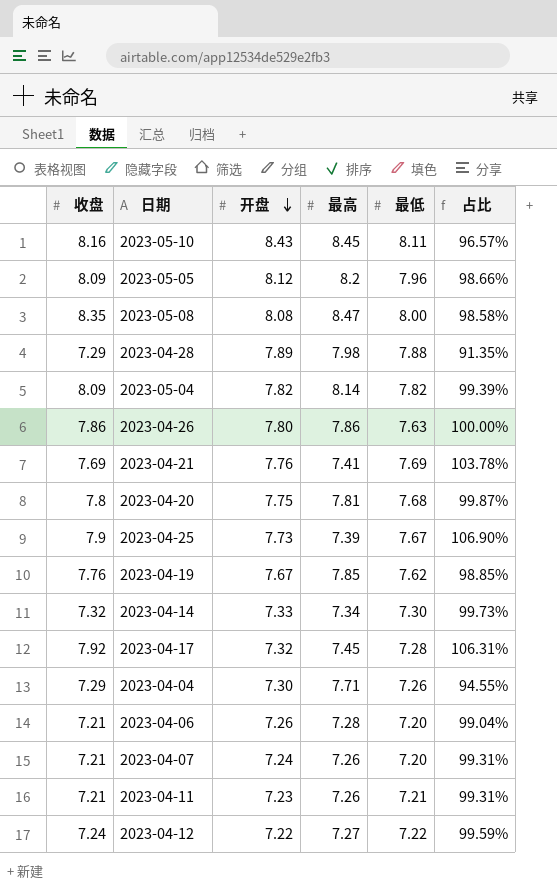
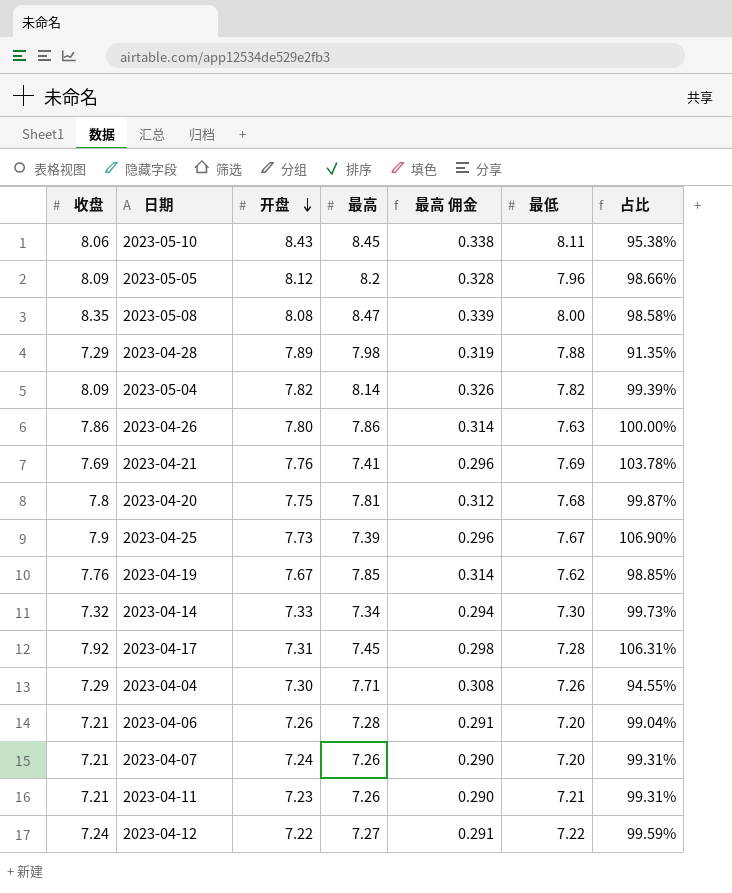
column 最高 佣金 | formula: none -> [最高] * 0.04
2023-05-10 | 收盘: 8.16 -> 8.06
2023-05-10 | 占比: 96.57% -> 95.38%
2023-04-17 | 开盘: 7.32 -> 7.31

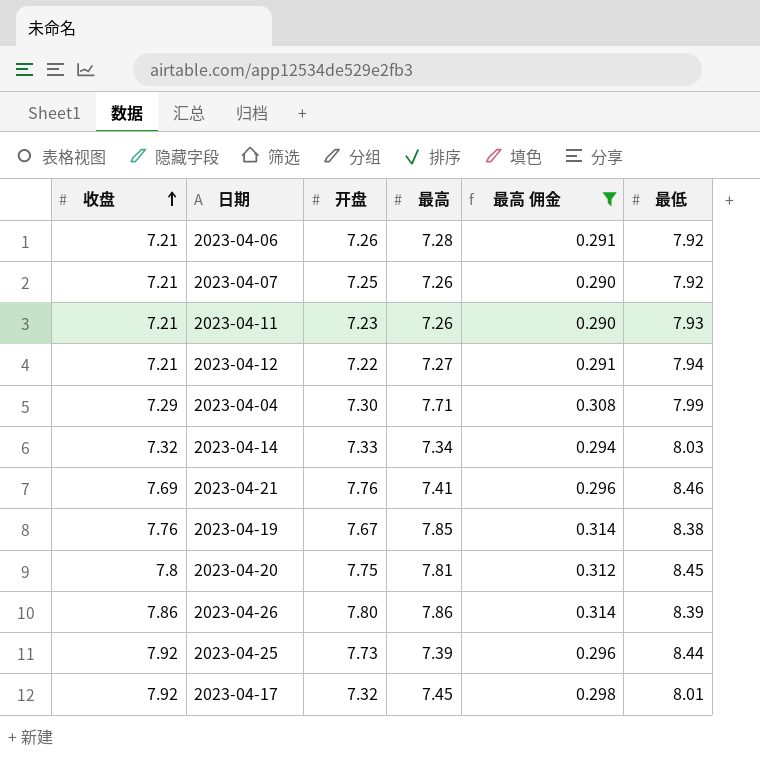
filter: none -> 最高 佣金 <= 0.314
row order: 开盘 descending -> 收盘 ascending
column 占比 | formula: [收盘] / [最高] -> none
2023-04-06 | 最低: 7.20 -> 7.92
2023-04-07 | 开盘: 7.24 -> 7.25
2023-04-07 | 最低: 7.20 -> 7.92
2023-04-11 | 最低: 7.21 -> 7.93
2023-04-12 | 收盘: 7.24 -> 7.21
2023-04-12 | 最低: 7.22 -> 7.94
2023-04-04 | 最低: 7.26 -> 7.99
2023-04-14 | 最低: 7.30 -> 8.03
2023-04-21 | 最低: 7.69 -> 8.46
2023-04-19 | 最低: 7.62 -> 8.38
2023-04-20 | 最低: 7.68 -> 8.45
2023-04-26 | 最低: 7.63 -> 8.39
2023-04-25 | 收盘: 7.9 -> 7.92
2023-04-25 | 最低: 7.67 -> 8.44
2023-04-17 | 开盘: 7.31 -> 7.32
2023-04-17 | 最低: 7.28 -> 8.01

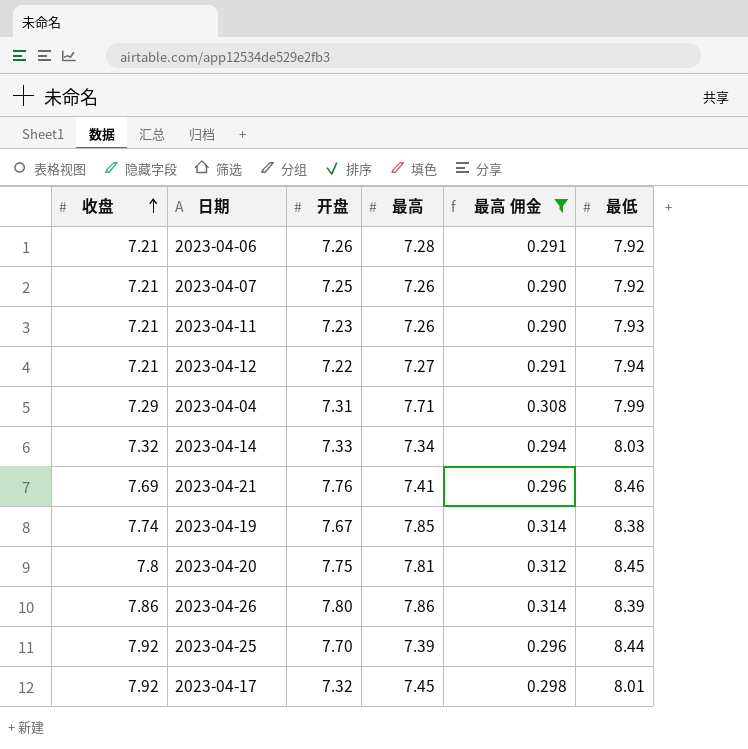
2023-04-04 | 开盘: 7.30 -> 7.31
2023-04-19 | 收盘: 7.76 -> 7.74
2023-04-25 | 开盘: 7.73 -> 7.70

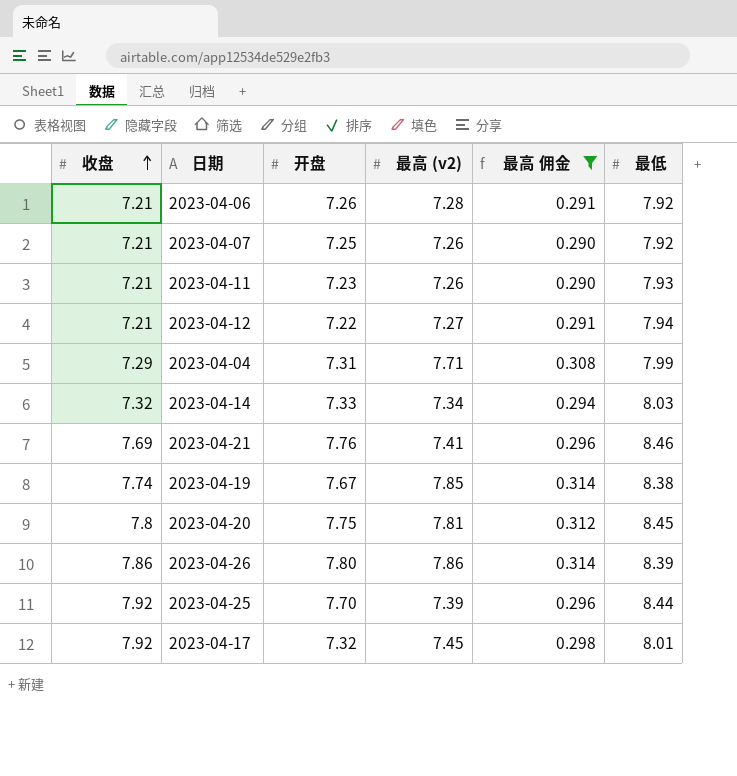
column name: 最高 -> 最高 (v2)

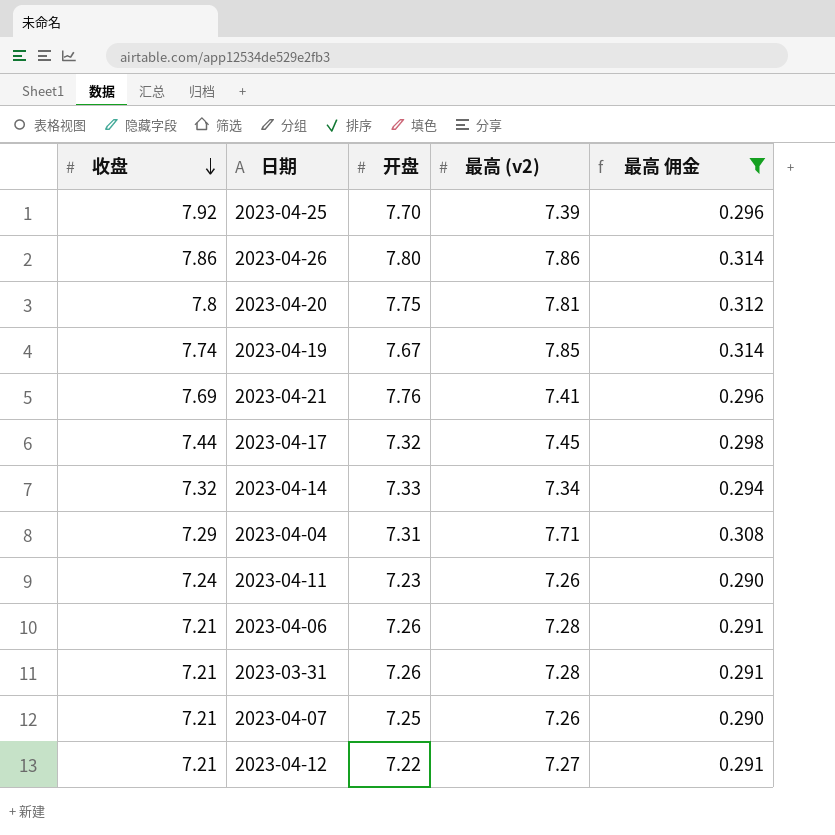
row order: 收盘 ascending -> 收盘 descending
column 最低 | position: 6 -> none
2023-04-17 | 收盘: 7.92 -> 7.44
2023-04-11 | 收盘: 7.21 -> 7.24
row 2023-03-31: none -> 7.21 | 7.26 | 7.28 | 0.291

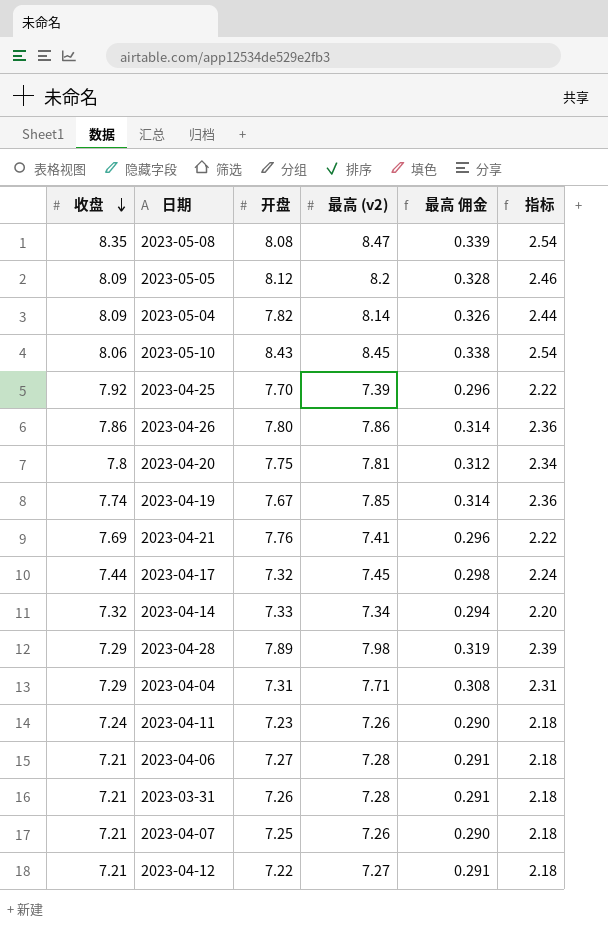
filter: 最高 佣金 <= 0.314 -> none
column 指标 | formula: none -> [最高 (v2)] * 0.3
2023-04-06 | 开盘: 7.26 -> 7.27

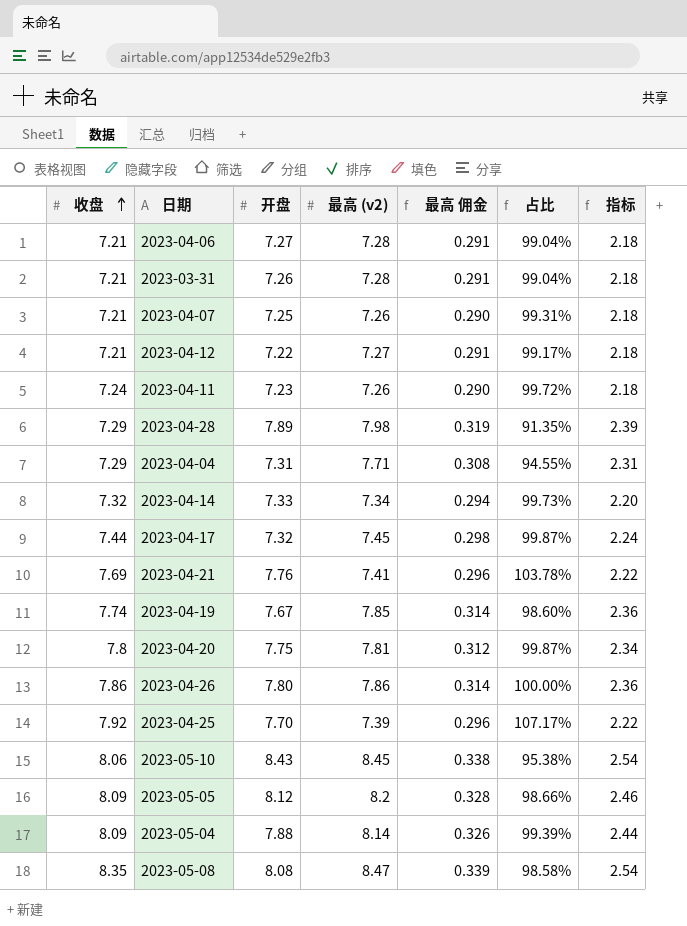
row order: 收盘 descending -> 收盘 ascending
column 占比 | formula: none -> [收盘] / [最高 (v2)]
2023-05-04 | 开盘: 7.82 -> 7.88

